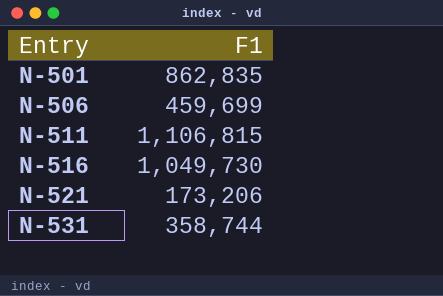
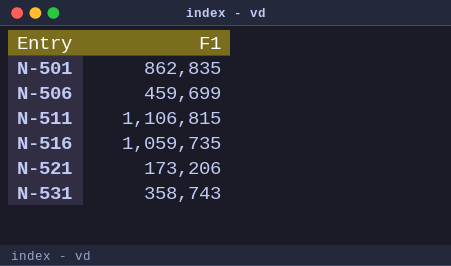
N-516 | F1: 1,049,730 -> 1,059,735
N-531 | F1: 358,744 -> 358,743

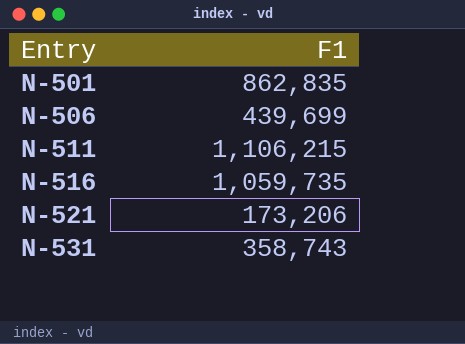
N-506 | F1: 459,699 -> 439,699
N-511 | F1: 1,106,815 -> 1,106,215

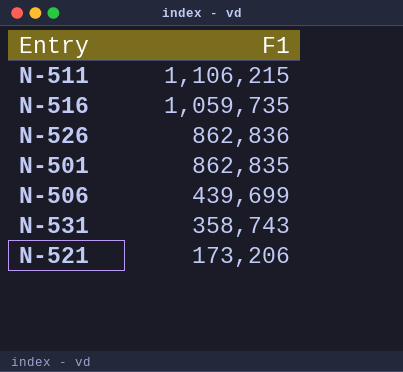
row order: Entry ascending -> F1 descending
row N-526: none -> 862,836

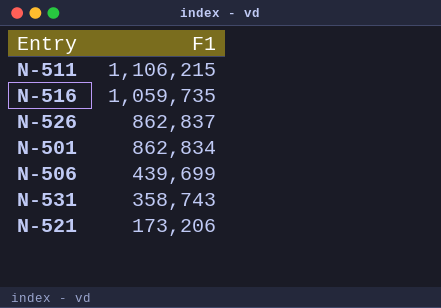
N-526 | F1: 862,836 -> 862,837
N-501 | F1: 862,835 -> 862,834

